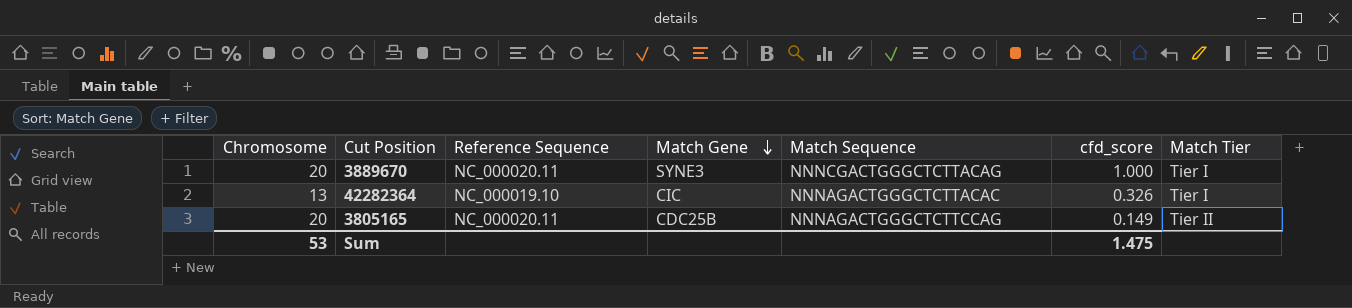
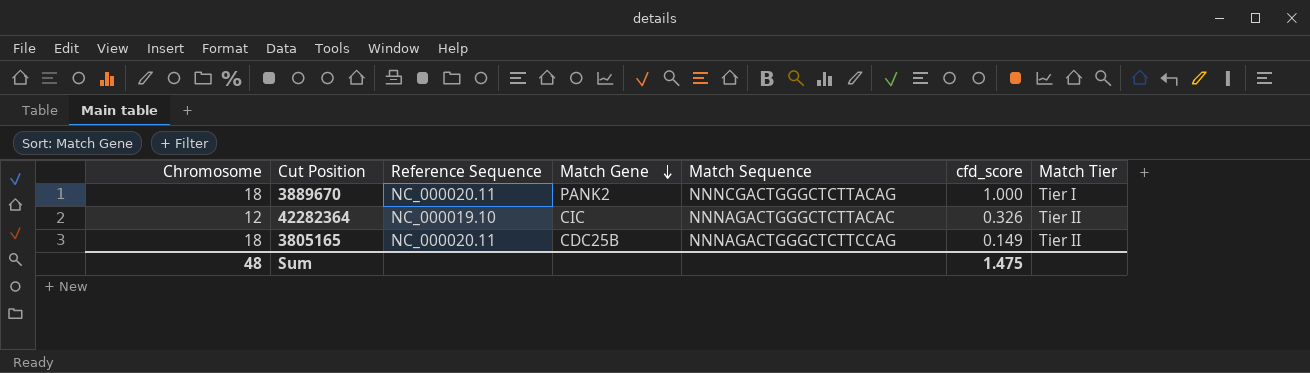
3889670 | Chromosome: 20 -> 18
3889670 | Match Gene: SYNE3 -> PANK2
42282364 | Chromosome: 13 -> 12
42282364 | Match Tier: Tier I -> Tier II
3805165 | Chromosome: 20 -> 18
Sum | Chromosome: 53 -> 48

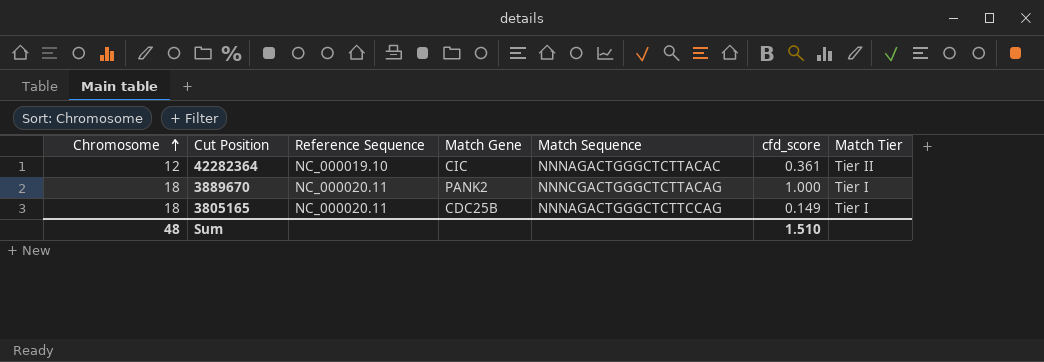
row order: Match Gene descending -> Chromosome ascending
42282364 | cfd_score: 0.326 -> 0.361
3805165 | Match Tier: Tier II -> Tier I
Sum | cfd_score: 1.475 -> 1.510

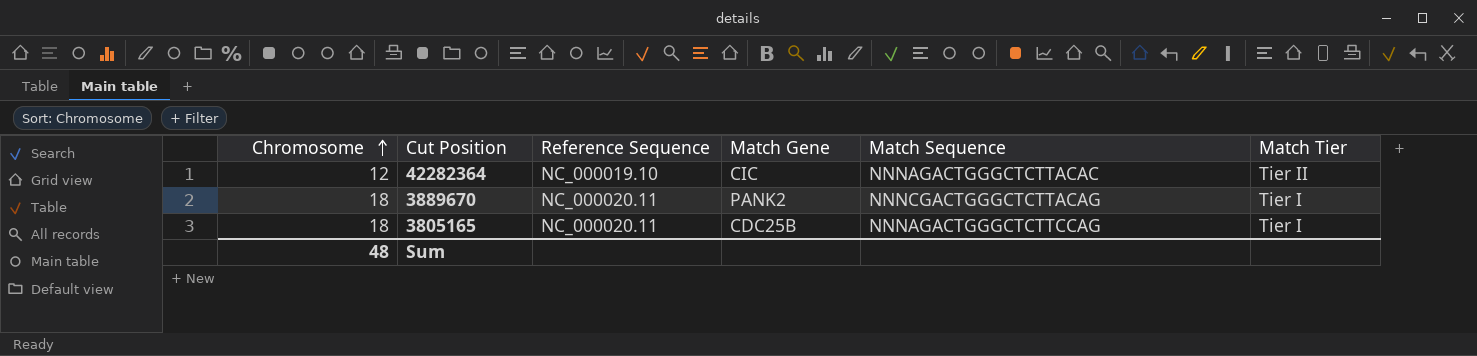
column cfd_score | position: 6 -> none

